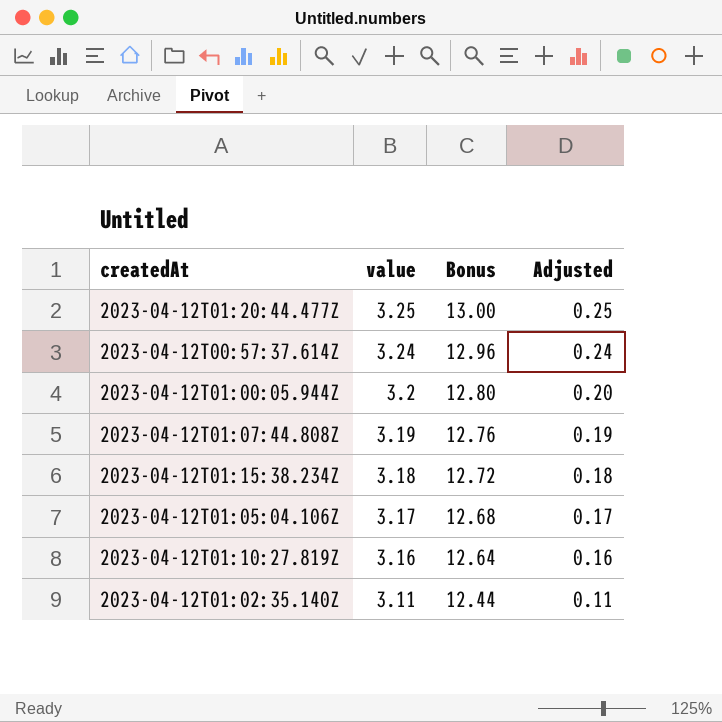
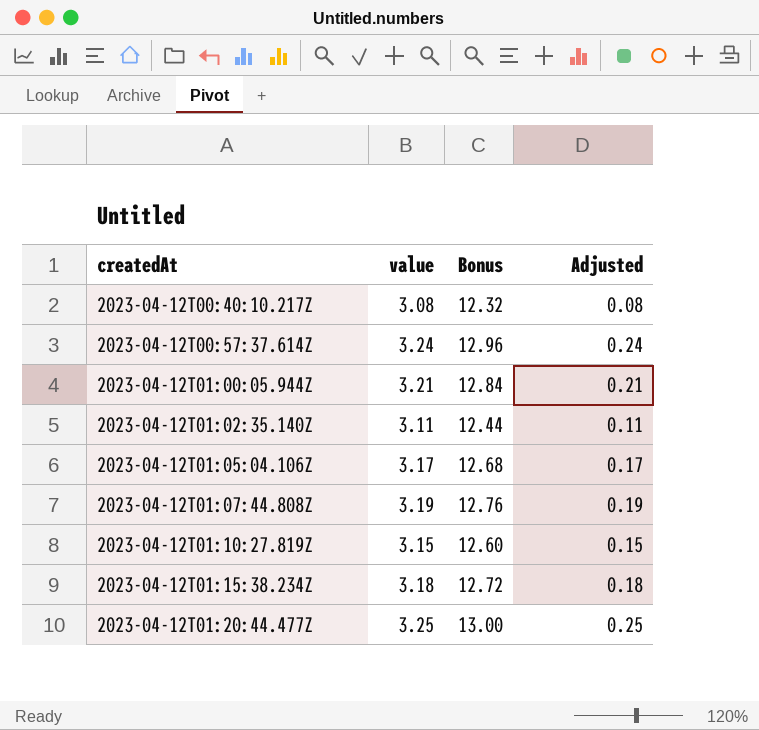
row order: value descending -> createdAt ascending
row 2023-04-12T00:40:10.217Z: none -> 3.08 | 12.32 | 0.08
2023-04-12T01:00:05.944Z | value: 3.2 -> 3.21
2023-04-12T01:00:05.944Z | Bonus: 12.80 -> 12.84
2023-04-12T01:00:05.944Z | Adjusted: 0.20 -> 0.21
2023-04-12T01:10:27.819Z | value: 3.16 -> 3.15
2023-04-12T01:10:27.819Z | Bonus: 12.64 -> 12.60
2023-04-12T01:10:27.819Z | Adjusted: 0.16 -> 0.15

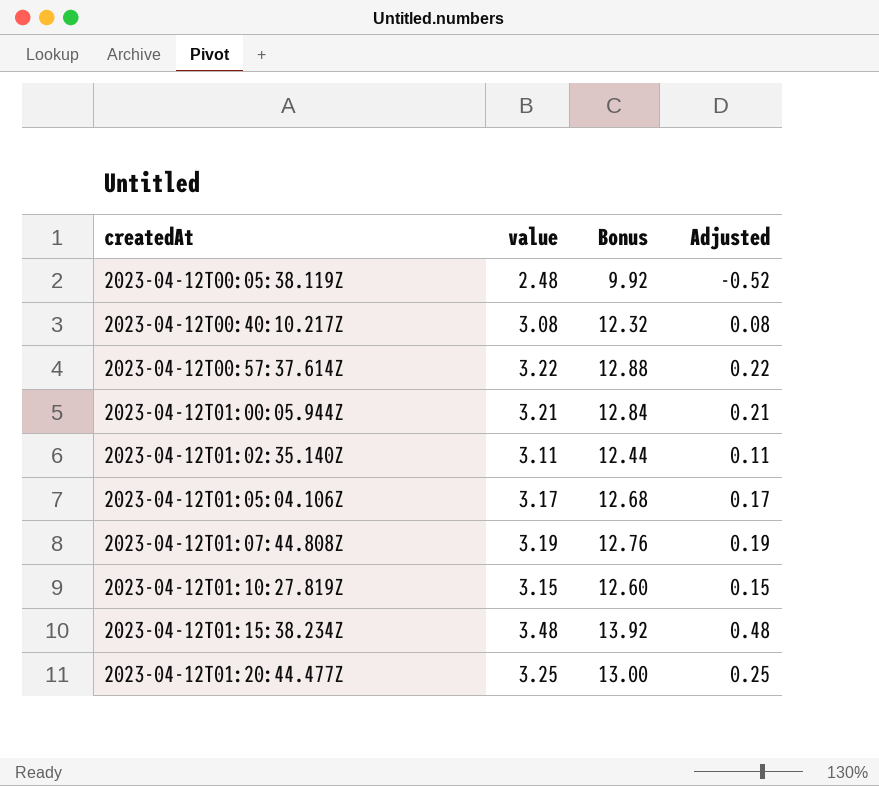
row 2023-04-12T00:05:38.119Z: none -> 2.48 | 9.92 | -0.52
2023-04-12T00:57:37.614Z | value: 3.24 -> 3.22
2023-04-12T00:57:37.614Z | Bonus: 12.96 -> 12.88
2023-04-12T00:57:37.614Z | Adjusted: 0.24 -> 0.22
2023-04-12T01:15:38.234Z | value: 3.18 -> 3.48
2023-04-12T01:15:38.234Z | Bonus: 12.72 -> 13.92
2023-04-12T01:15:38.234Z | Adjusted: 0.18 -> 0.48

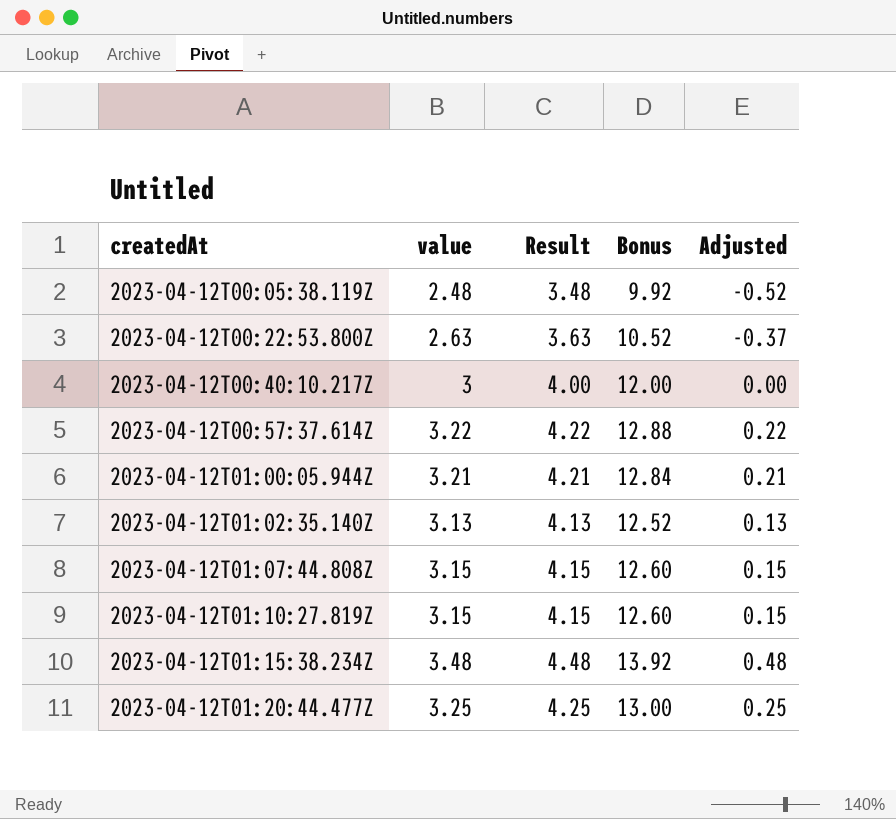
column Result | formula: none -> [value] + 1
row 2023-04-12T01:05:04.106Z: 3.17 | 12.68 | 0.17 -> none
row 2023-04-12T00:22:53.800Z: none -> 2.63 | 3.63 | 10.52 | -0.37
2023-04-12T00:40:10.217Z | value: 3.08 -> 3
2023-04-12T00:40:10.217Z | Bonus: 12.32 -> 12.00
2023-04-12T00:40:10.217Z | Adjusted: 0.08 -> 0.00
2023-04-12T01:02:35.140Z | value: 3.11 -> 3.13
2023-04-12T01:02:35.140Z | Bonus: 12.44 -> 12.52
2023-04-12T01:02:35.140Z | Adjusted: 0.11 -> 0.13
2023-04-12T01:07:44.808Z | value: 3.19 -> 3.15
2023-04-12T01:07:44.808Z | Bonus: 12.76 -> 12.60
2023-04-12T01:07:44.808Z | Adjusted: 0.19 -> 0.15

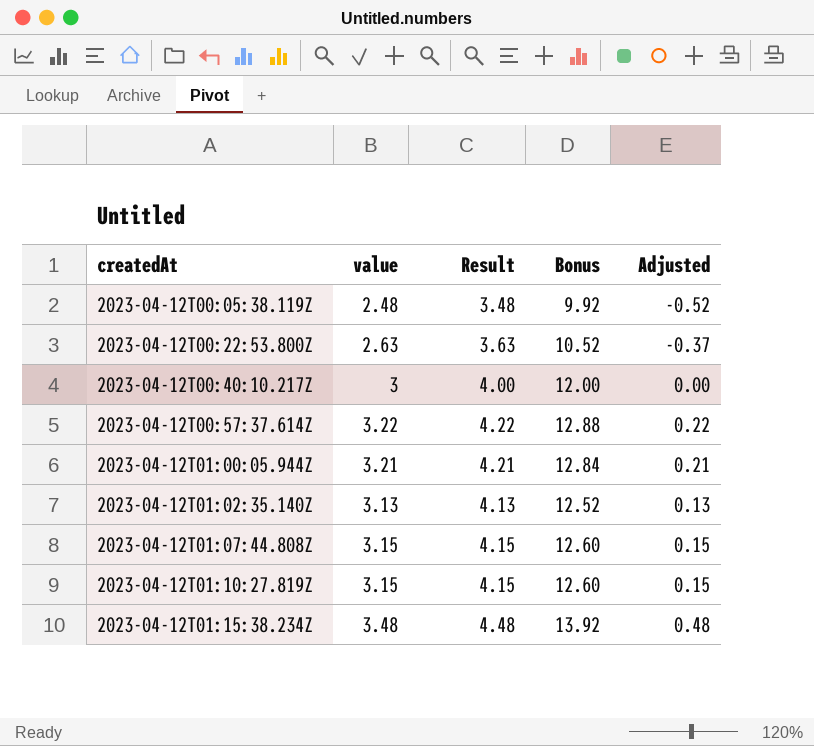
row 2023-04-12T01:20:44.477Z: 3.25 | 4.25 | 13.00 | 0.25 -> none

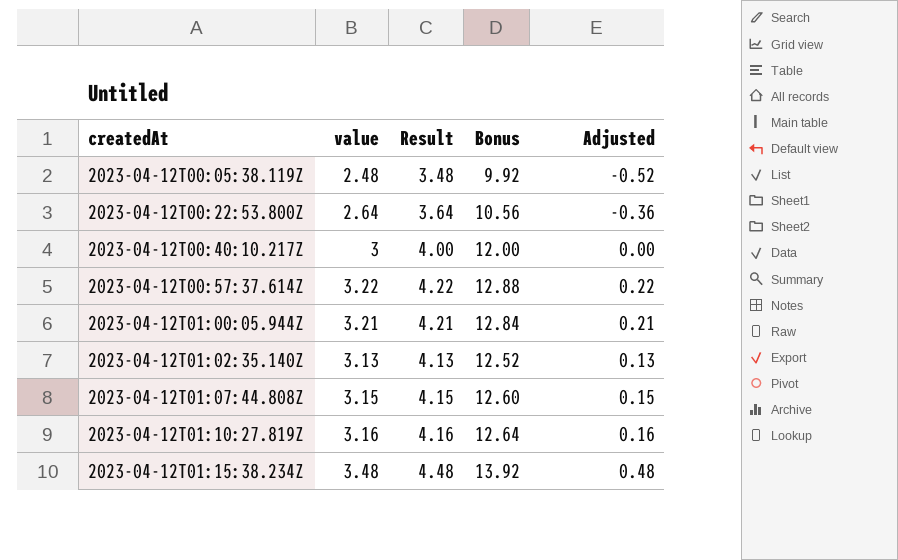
2023-04-12T00:22:53.800Z | value: 2.63 -> 2.64
2023-04-12T00:22:53.800Z | Result: 3.63 -> 3.64
2023-04-12T00:22:53.800Z | Bonus: 10.52 -> 10.56
2023-04-12T00:22:53.800Z | Adjusted: -0.37 -> -0.36
2023-04-12T01:10:27.819Z | value: 3.15 -> 3.16
2023-04-12T01:10:27.819Z | Result: 4.15 -> 4.16
2023-04-12T01:10:27.819Z | Bonus: 12.60 -> 12.64
2023-04-12T01:10:27.819Z | Adjusted: 0.15 -> 0.16

